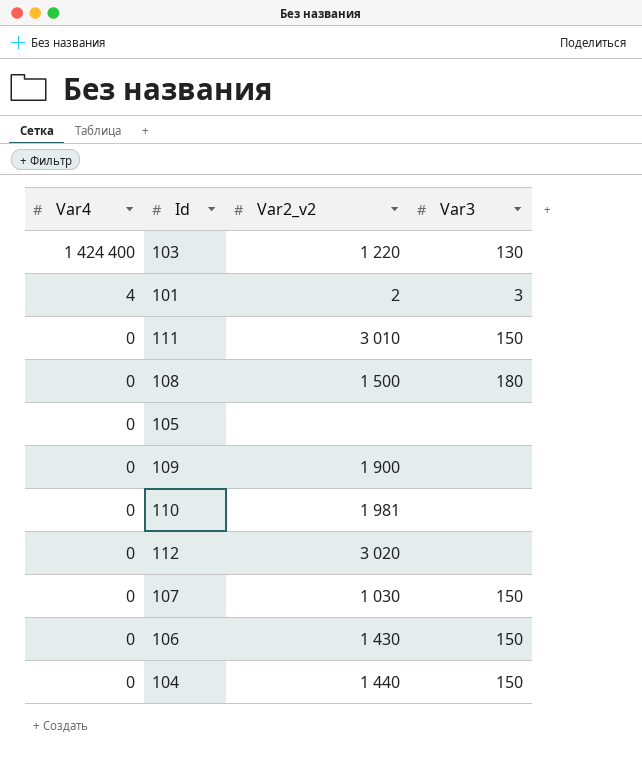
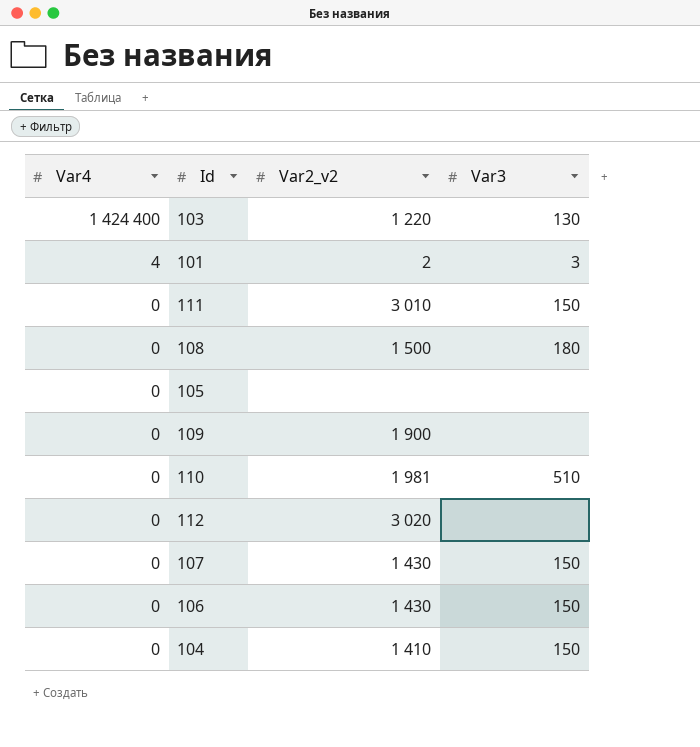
110 | Var3: none -> 510
107 | Var2_v2: 1 030 -> 1 430
104 | Var2_v2: 1 440 -> 1 410

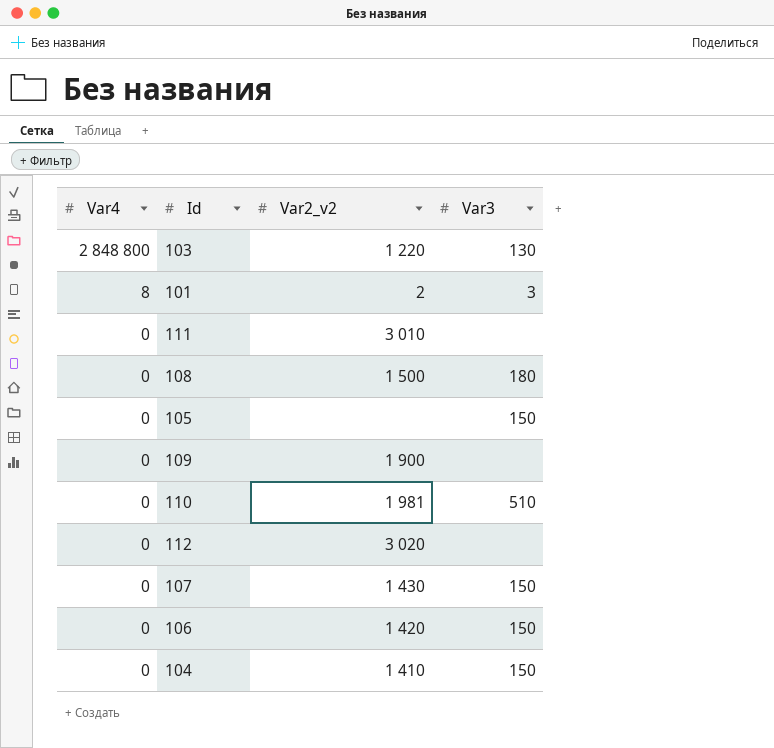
103 | Var4: 1 424 400 -> 2 848 800
101 | Var4: 4 -> 8
111 | Var3: 150 -> none
105 | Var3: none -> 150
106 | Var2_v2: 1 430 -> 1 420

